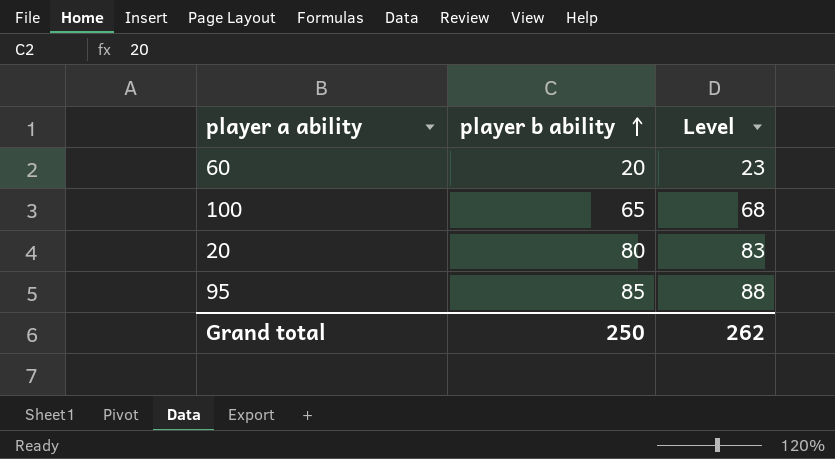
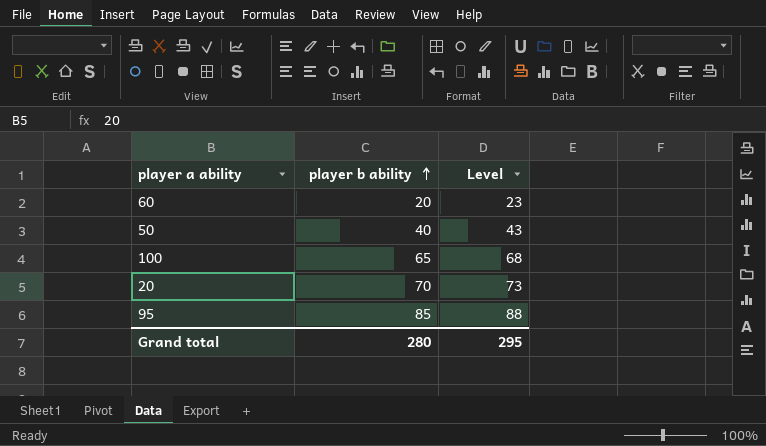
row 50: none -> 40 | 43
20 | player b ability: 80 -> 70
20 | Level: 83 -> 73
Grand total | player b ability: 250 -> 280
Grand total | Level: 262 -> 295

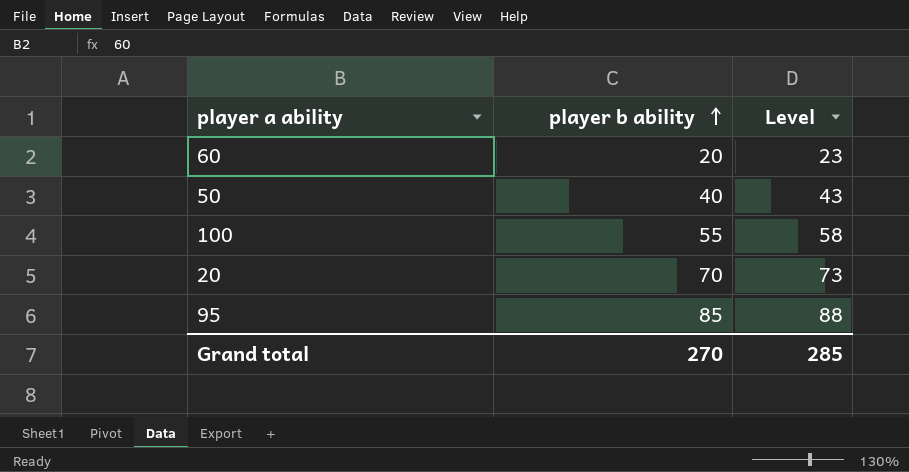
100 | player b ability: 65 -> 55
100 | Level: 68 -> 58
Grand total | player b ability: 280 -> 270
Grand total | Level: 295 -> 285

